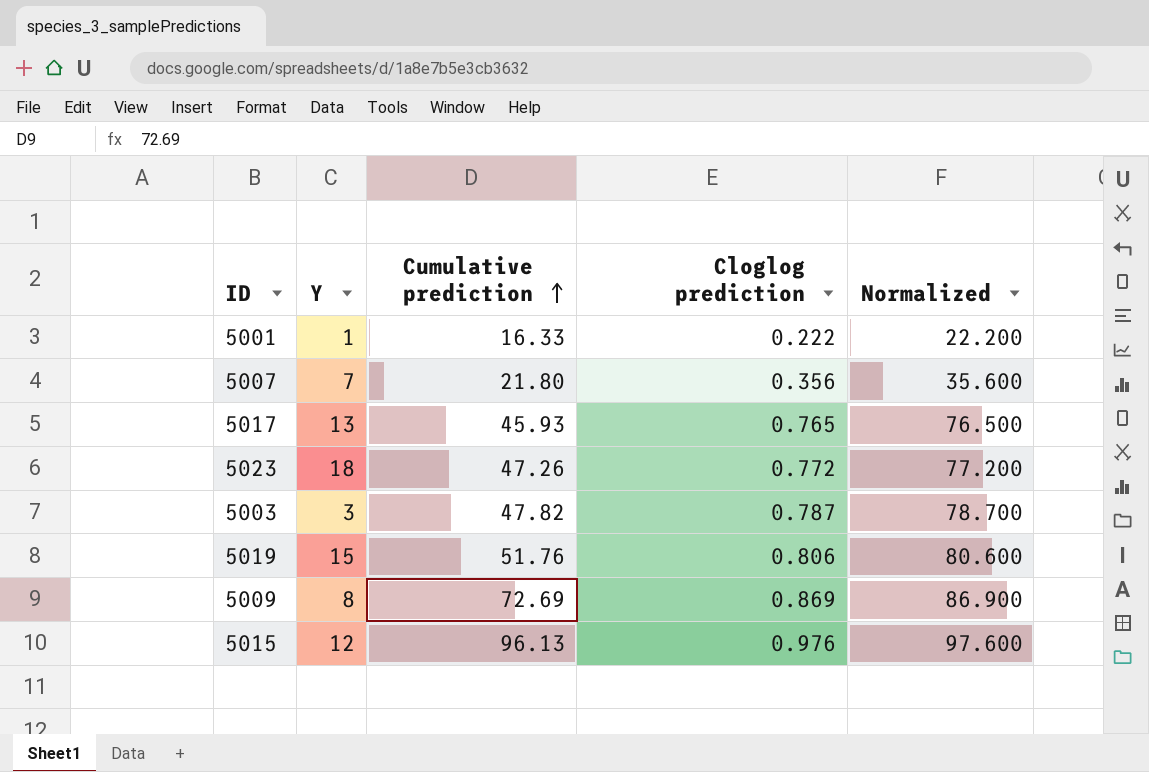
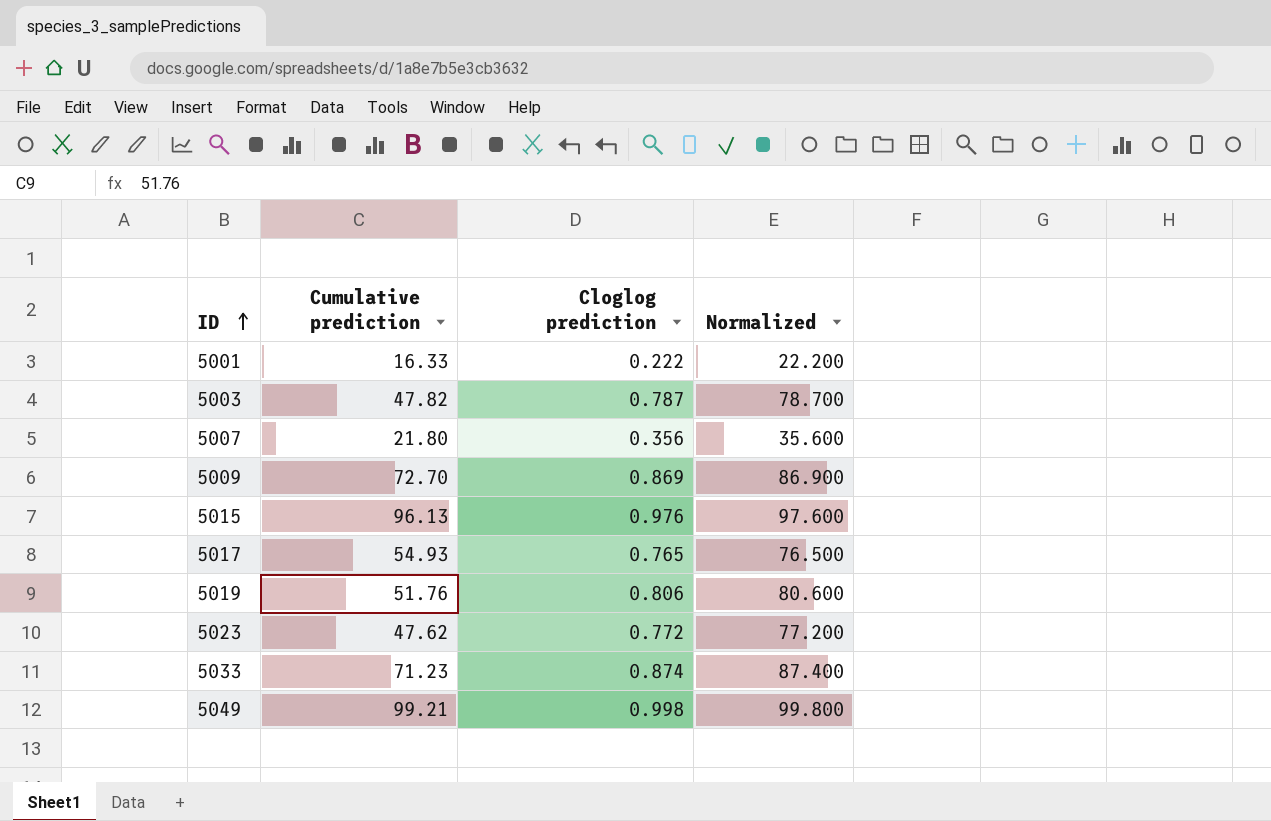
row order: Cumulative prediction ascending -> ID ascending
column Y | position: 2 -> none
5009 | Cumulative prediction: 72.69 -> 72.70
5017 | Cumulative prediction: 45.93 -> 54.93
5023 | Cumulative prediction: 47.26 -> 47.62
row 5033: none -> 71.23 | 0.874 | 87.400
row 5049: none -> 99.21 | 0.998 | 99.800

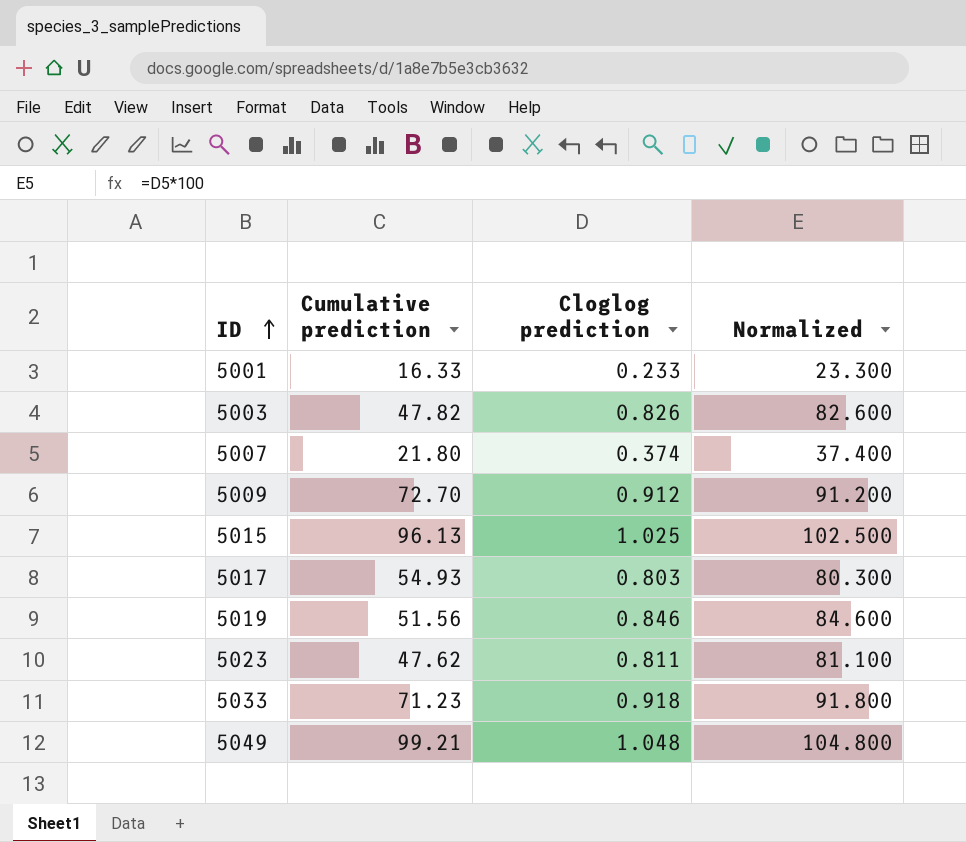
5001 | Cloglog prediction: 0.222 -> 0.233
5001 | Normalized: 22.200 -> 23.300
5003 | Cloglog prediction: 0.787 -> 0.826
5003 | Normalized: 78.700 -> 82.600
5007 | Cloglog prediction: 0.356 -> 0.374
5007 | Normalized: 35.600 -> 37.400
5009 | Cloglog prediction: 0.869 -> 0.912
5009 | Normalized: 86.900 -> 91.200
5015 | Cloglog prediction: 0.976 -> 1.025
5015 | Normalized: 97.600 -> 102.500
5017 | Cloglog prediction: 0.765 -> 0.803
5017 | Normalized: 76.500 -> 80.300
5019 | Cumulative prediction: 51.76 -> 51.56
5019 | Cloglog prediction: 0.806 -> 0.846
5019 | Normalized: 80.600 -> 84.600
5023 | Cloglog prediction: 0.772 -> 0.811
5023 | Normalized: 77.200 -> 81.100
5033 | Cloglog prediction: 0.874 -> 0.918
5033 | Normalized: 87.400 -> 91.800
5049 | Cloglog prediction: 0.998 -> 1.048
5049 | Normalized: 99.800 -> 104.800

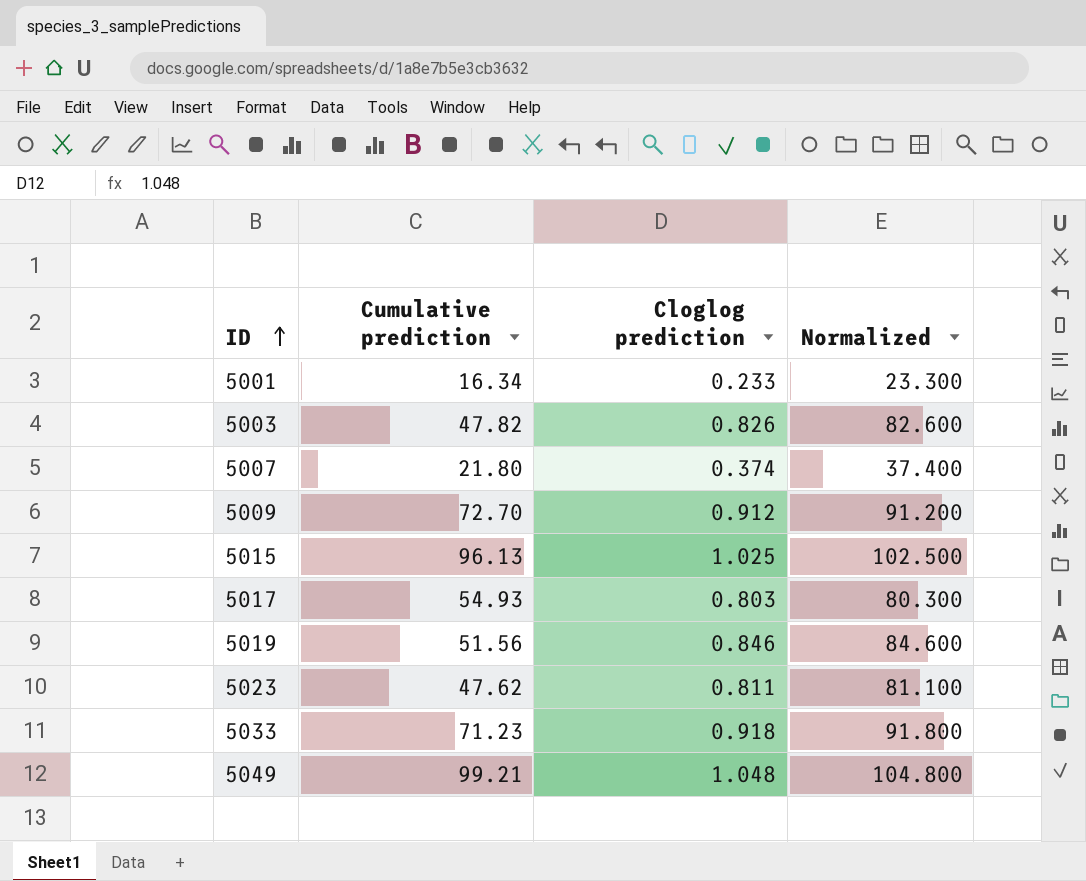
5001 | Cumulative prediction: 16.33 -> 16.34

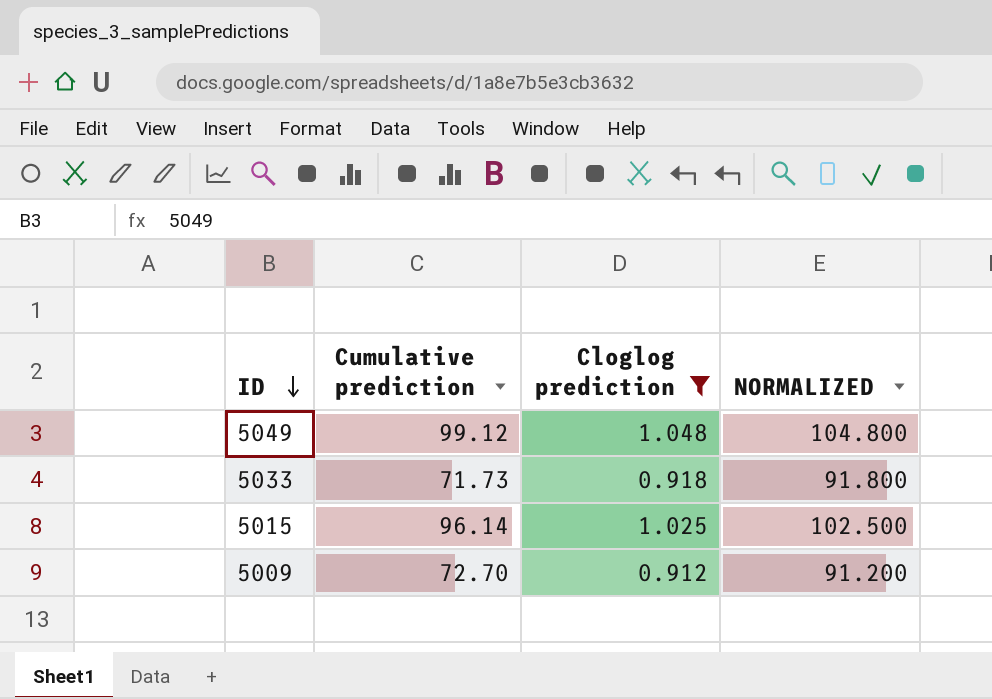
filter: none -> Cloglog prediction >= 0.912
row order: ID ascending -> ID descending
column name: Normalized -> NORMALIZED
5049 | Cumulative prediction: 99.21 -> 99.12
5033 | Cumulative prediction: 71.23 -> 71.73
5015 | Cumulative prediction: 96.13 -> 96.14

